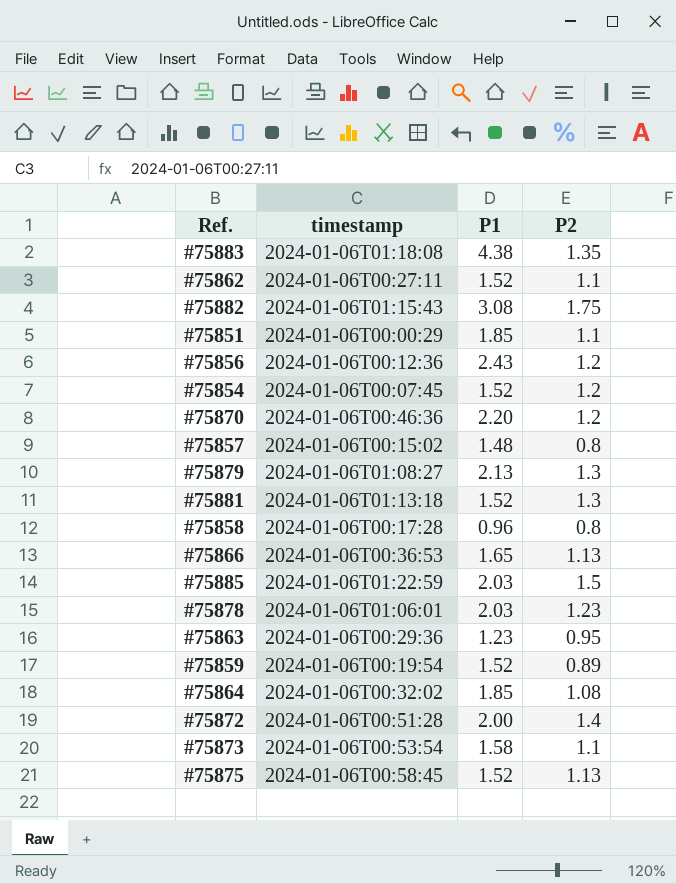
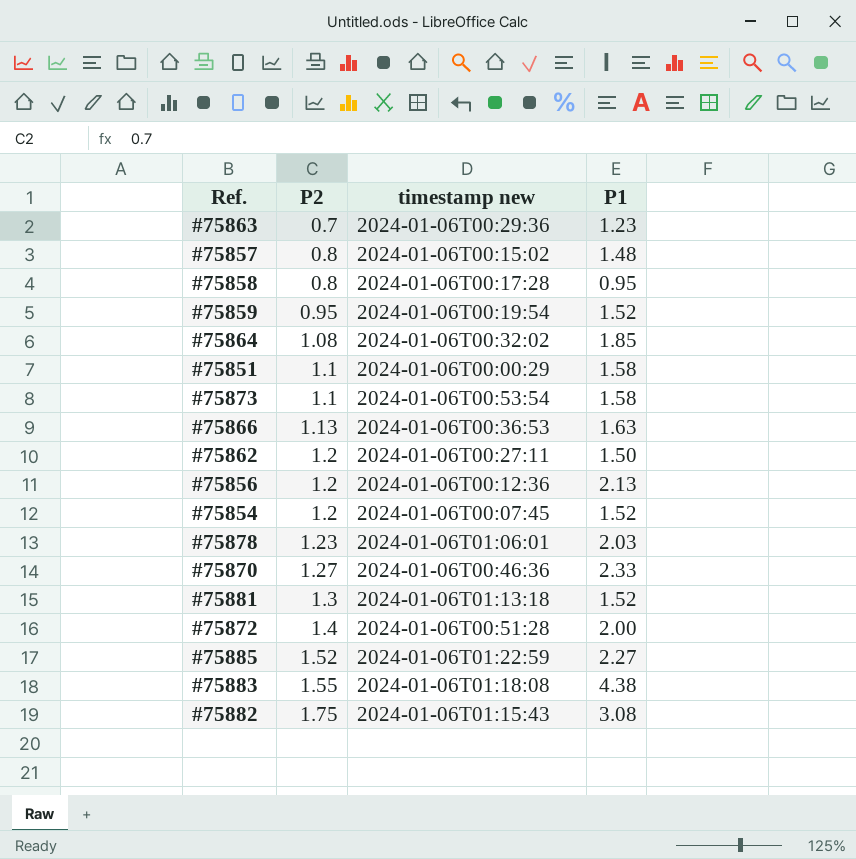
row order: none -> P2 ascending
column P2 | position: 4 -> 2
column name: timestamp -> timestamp new
row #75879: 2024-01-06T01:08:27 | 2.13 | 1.3 -> none
row #75875: 2024-01-06T00:58:45 | 1.52 | 1.13 -> none
#75863 | P2: 0.95 -> 0.7
#75858 | P1: 0.96 -> 0.95
#75859 | P2: 0.89 -> 0.95
#75851 | P1: 1.85 -> 1.58
#75866 | P1: 1.65 -> 1.63
#75862 | P2: 1.1 -> 1.2
#75862 | P1: 1.52 -> 1.50
#75856 | P1: 2.43 -> 2.13
#75870 | P2: 1.2 -> 1.27
#75870 | P1: 2.20 -> 2.33
#75885 | P2: 1.5 -> 1.52
#75885 | P1: 2.03 -> 2.27
#75883 | P2: 1.35 -> 1.55

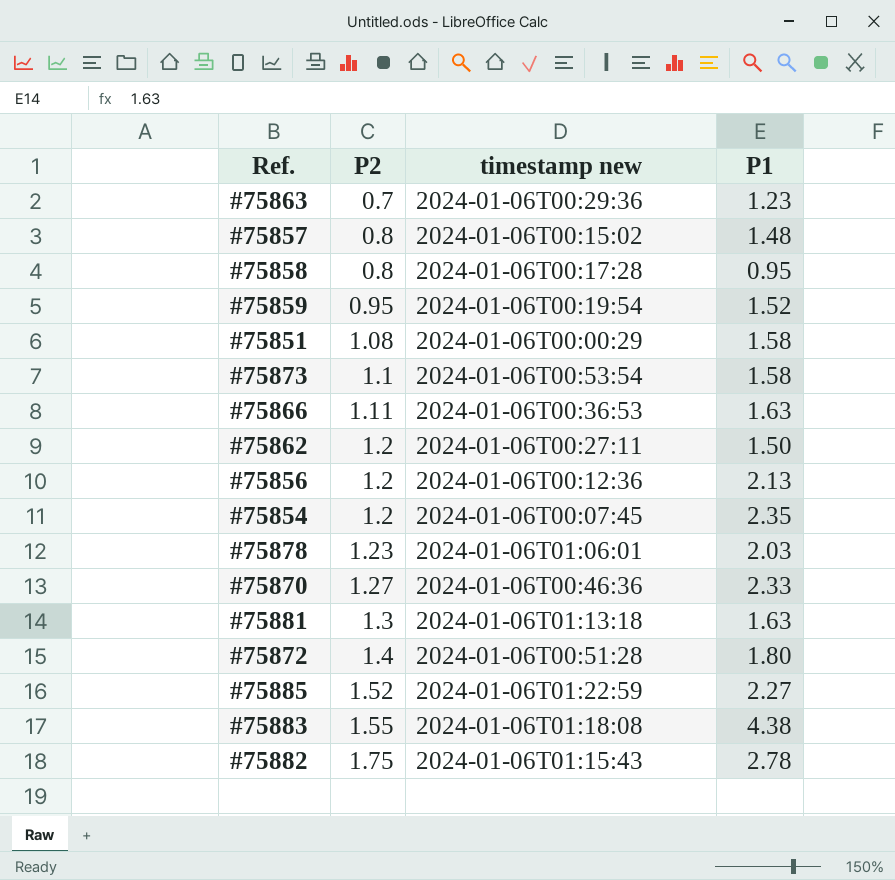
row #75864: 1.08 | 2024-01-06T00:32:02 | 1.85 -> none
#75851 | P2: 1.1 -> 1.08
#75866 | P2: 1.13 -> 1.11
#75854 | P1: 1.52 -> 2.35
#75881 | P1: 1.52 -> 1.63
#75872 | P1: 2.00 -> 1.80
#75882 | P1: 3.08 -> 2.78

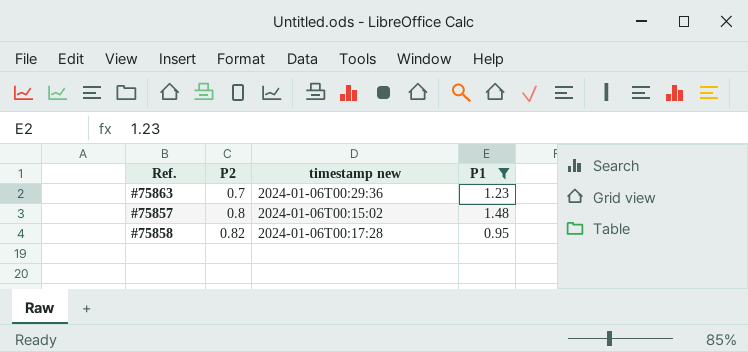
filter: none -> P1 <= 1.48
#75858 | P2: 0.8 -> 0.82

